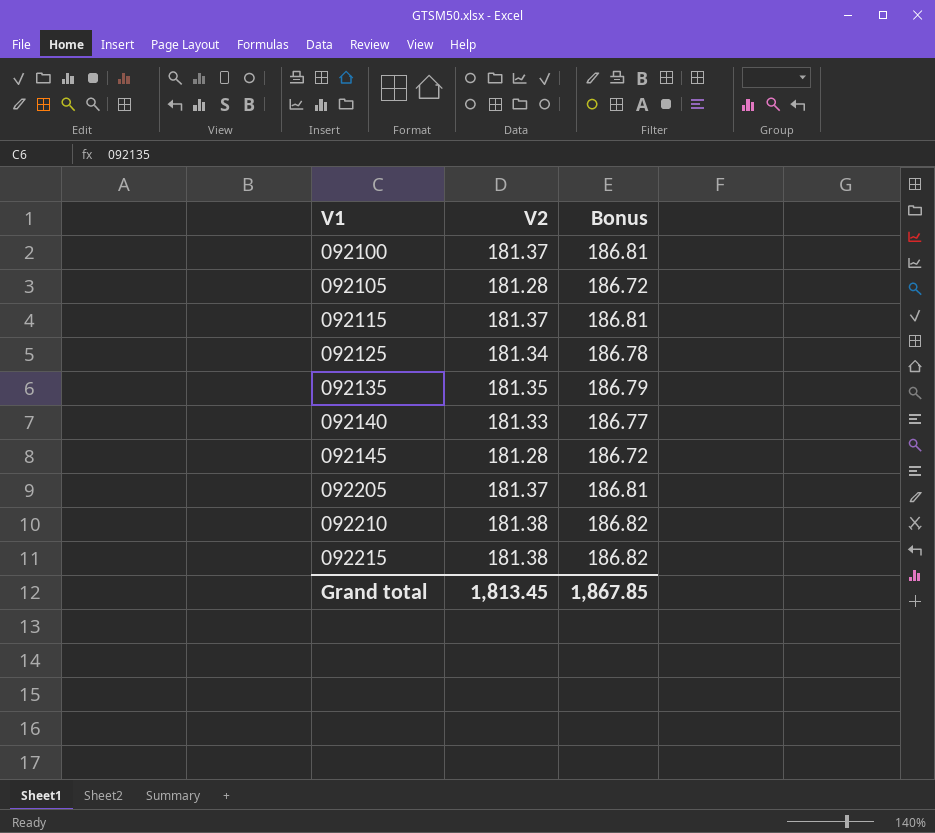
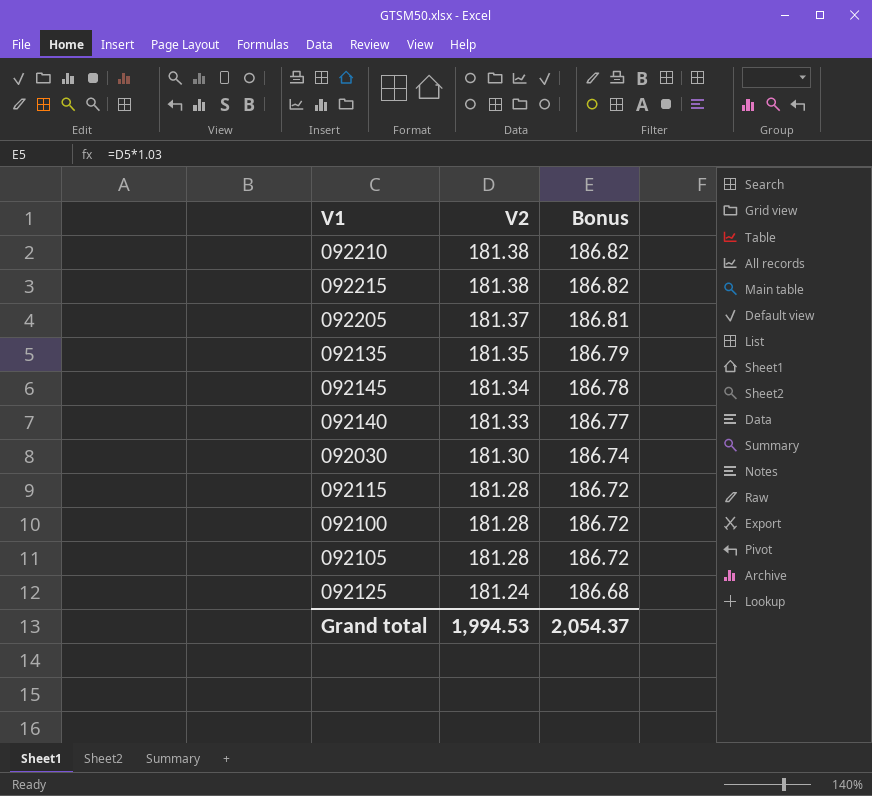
row order: V1 ascending -> V2 descending
092145 | V2: 181.28 -> 181.34
092145 | Bonus: 186.72 -> 186.78
row 092030: none -> 181.30 | 186.74
092115 | V2: 181.37 -> 181.28
092115 | Bonus: 186.81 -> 186.72
092100 | V2: 181.37 -> 181.28
092100 | Bonus: 186.81 -> 186.72
092125 | V2: 181.34 -> 181.24
092125 | Bonus: 186.78 -> 186.68
Grand total | V2: 1,813.45 -> 1,994.53
Grand total | Bonus: 1,867.85 -> 2,054.37

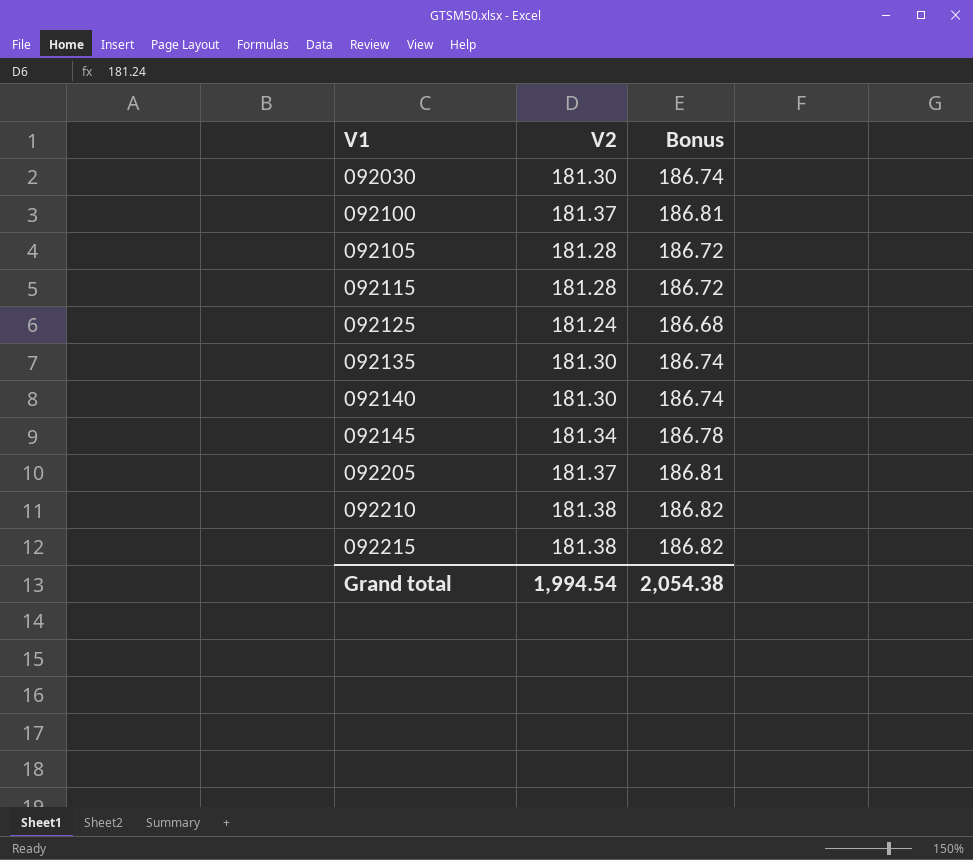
row order: V2 descending -> V1 ascending
092100 | V2: 181.28 -> 181.37
092100 | Bonus: 186.72 -> 186.81
092135 | V2: 181.35 -> 181.30
092135 | Bonus: 186.79 -> 186.74
092140 | V2: 181.33 -> 181.30
092140 | Bonus: 186.77 -> 186.74
Grand total | V2: 1,994.53 -> 1,994.54
Grand total | Bonus: 2,054.37 -> 2,054.38

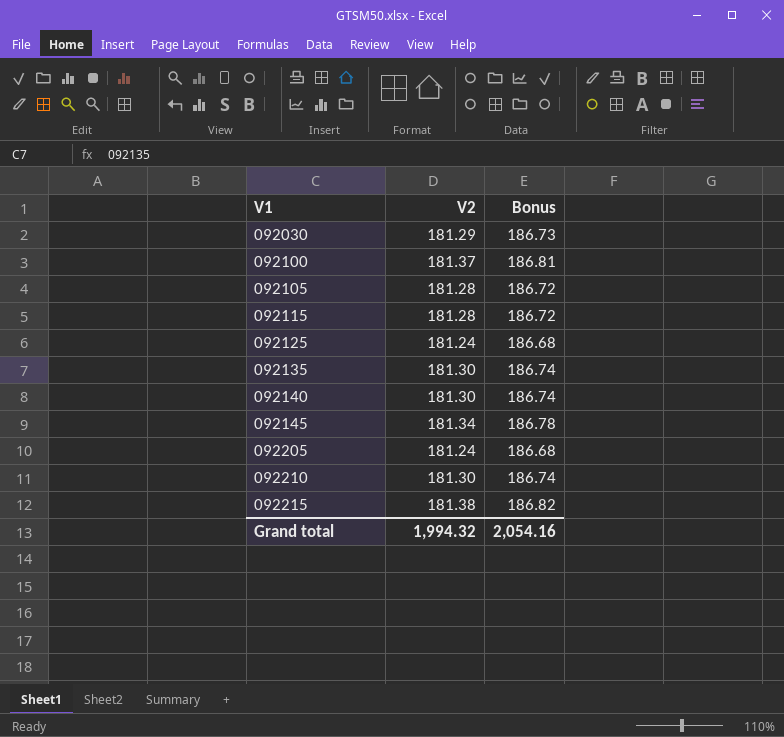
092030 | V2: 181.30 -> 181.29
092030 | Bonus: 186.74 -> 186.73
092205 | V2: 181.37 -> 181.24
092205 | Bonus: 186.81 -> 186.68
092210 | V2: 181.38 -> 181.30
092210 | Bonus: 186.82 -> 186.74
Grand total | V2: 1,994.54 -> 1,994.32
Grand total | Bonus: 2,054.38 -> 2,054.16

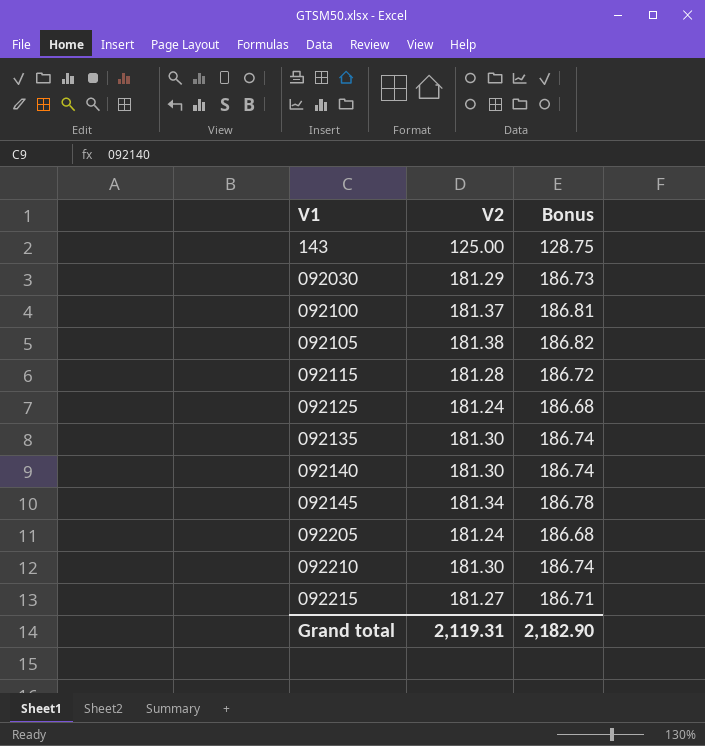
row 143: none -> 125.00 | 128.75
092105 | V2: 181.28 -> 181.38
092105 | Bonus: 186.72 -> 186.82
092215 | V2: 181.38 -> 181.27
092215 | Bonus: 186.82 -> 186.71
Grand total | V2: 1,994.32 -> 2,119.31
Grand total | Bonus: 2,054.16 -> 2,182.90

